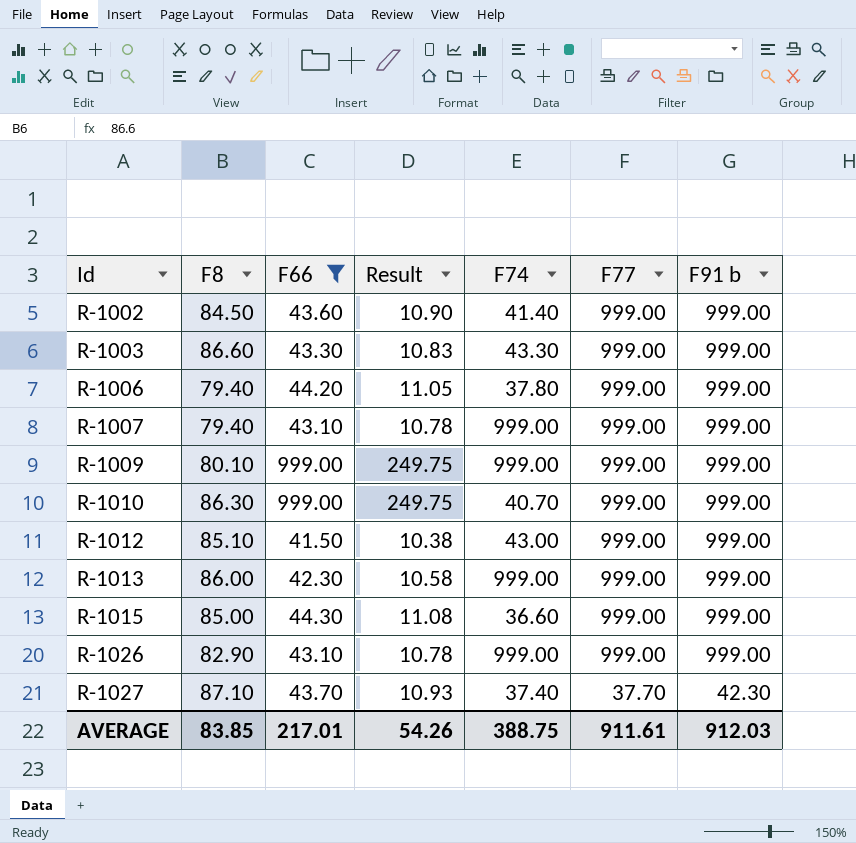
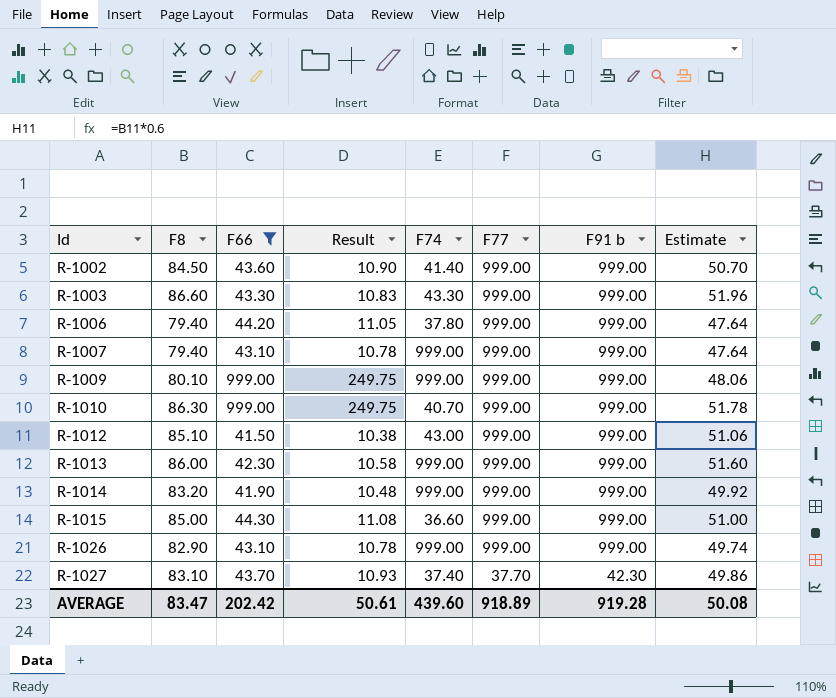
column Estimate | formula: none -> [F8] * 0.6
row R-1014: none -> 83.20 | 41.90 | 10.48 | 999.00 | 999.00 | 999.00 | 49.92
R-1027 | F8: 87.10 -> 83.10
AVERAGE | F8: 83.85 -> 83.47
AVERAGE | F66: 217.01 -> 202.42
AVERAGE | Result: 54.26 -> 50.61
AVERAGE | F74: 388.75 -> 439.60
AVERAGE | F77: 911.61 -> 918.89
AVERAGE | F91 b: 912.03 -> 919.28

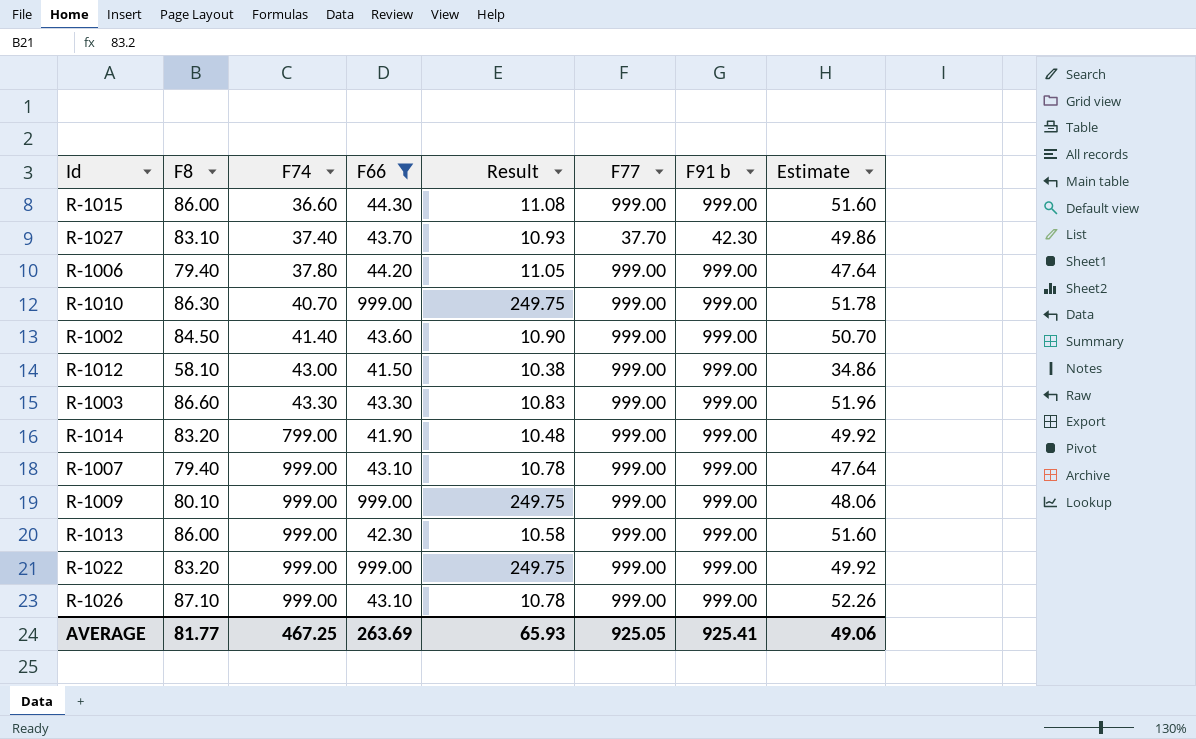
row order: Id ascending -> F74 ascending
column F74 | position: 5 -> 3
R-1015 | F8: 85.00 -> 86.00
R-1015 | Estimate: 51.00 -> 51.60
R-1012 | F8: 85.10 -> 58.10
R-1012 | Estimate: 51.06 -> 34.86
R-1014 | F74: 999.00 -> 799.00
row R-1022: none -> 83.20 | 999.00 | 999.00 | 249.75 | 999.00 | 999.00 | 49.92
R-1026 | F8: 82.90 -> 87.10
R-1026 | Estimate: 49.74 -> 52.26
AVERAGE | F8: 83.47 -> 81.77
AVERAGE | F74: 439.60 -> 467.25
AVERAGE | F66: 202.42 -> 263.69
AVERAGE | Result: 50.61 -> 65.93
AVERAGE | F77: 918.89 -> 925.05
AVERAGE | F91 b: 919.28 -> 925.41
AVERAGE | Estimate: 50.08 -> 49.06

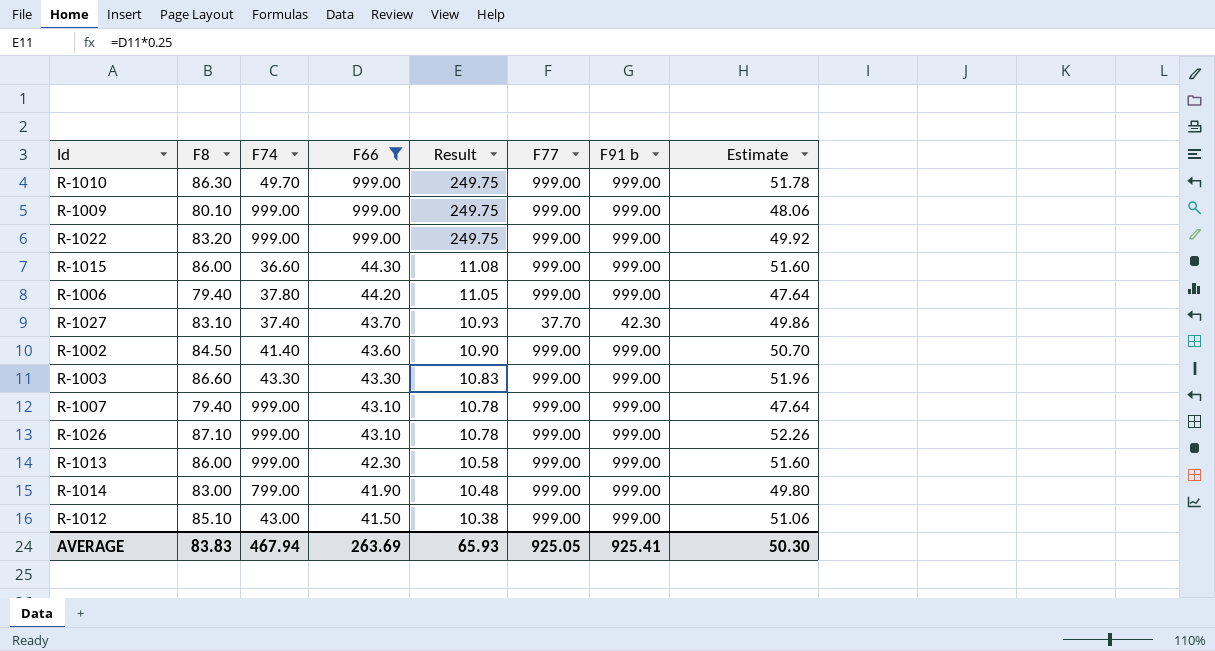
row order: F74 ascending -> F66 descending
R-1010 | F74: 40.70 -> 49.70
R-1014 | F8: 83.20 -> 83.00
R-1014 | Estimate: 49.92 -> 49.80
R-1012 | F8: 58.10 -> 85.10
R-1012 | Estimate: 34.86 -> 51.06
AVERAGE | F8: 81.77 -> 83.83
AVERAGE | F74: 467.25 -> 467.94
AVERAGE | Estimate: 49.06 -> 50.30

